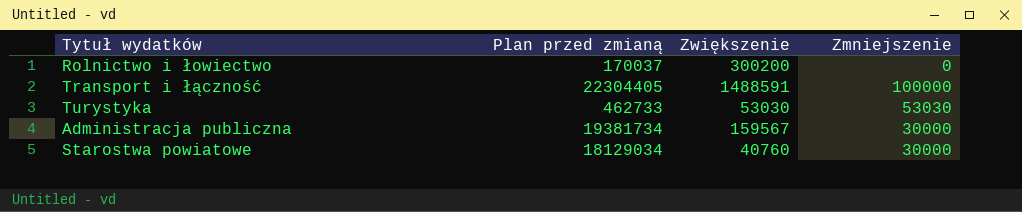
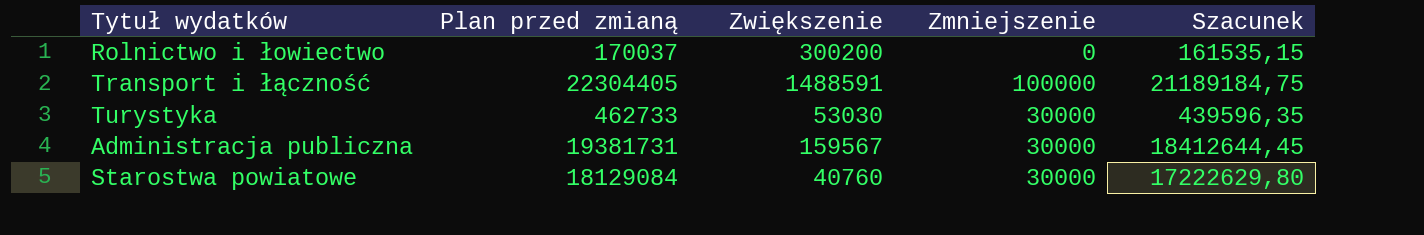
column Szacunek | formula: none -> [Plan przed zmianą] * 0,95
Turystyka | Zmniejszenie: 53030 -> 30000
Administracja publiczna | Plan przed zmianą: 19381734 -> 19381731
Starostwa powiatowe | Plan przed zmianą: 18129034 -> 18129084

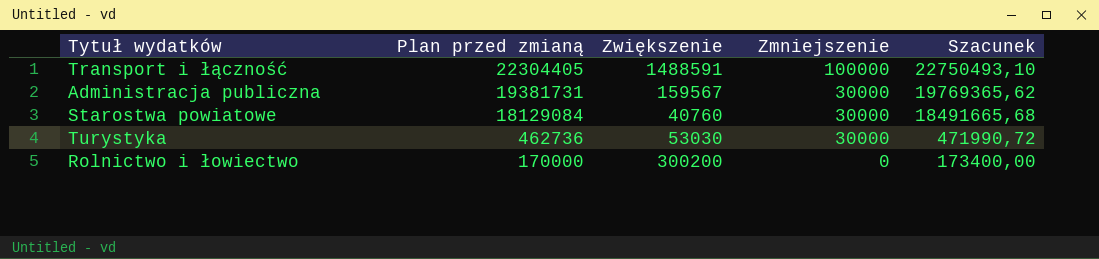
row order: none -> Plan przed zmianą descending
column Szacunek | formula: [Plan przed zmianą] * 0,95 -> [Plan przed zmianą] * 1,02
Turystyka | Plan przed zmianą: 462733 -> 462736
Rolnictwo i łowiectwo | Plan przed zmianą: 170037 -> 170000

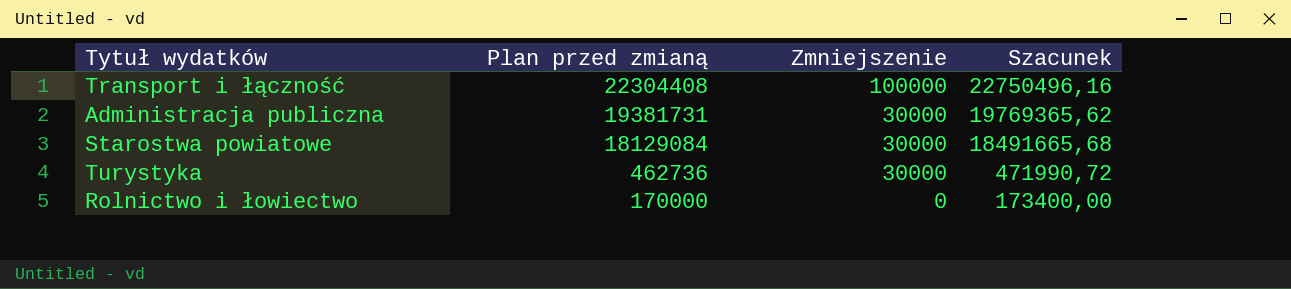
column Zwiększenie | position: 3 -> none
Transport i łączność | Plan przed zmianą: 22304405 -> 22304408
Transport i łączność | Szacunek: 22750493,10 -> 22750496,16

